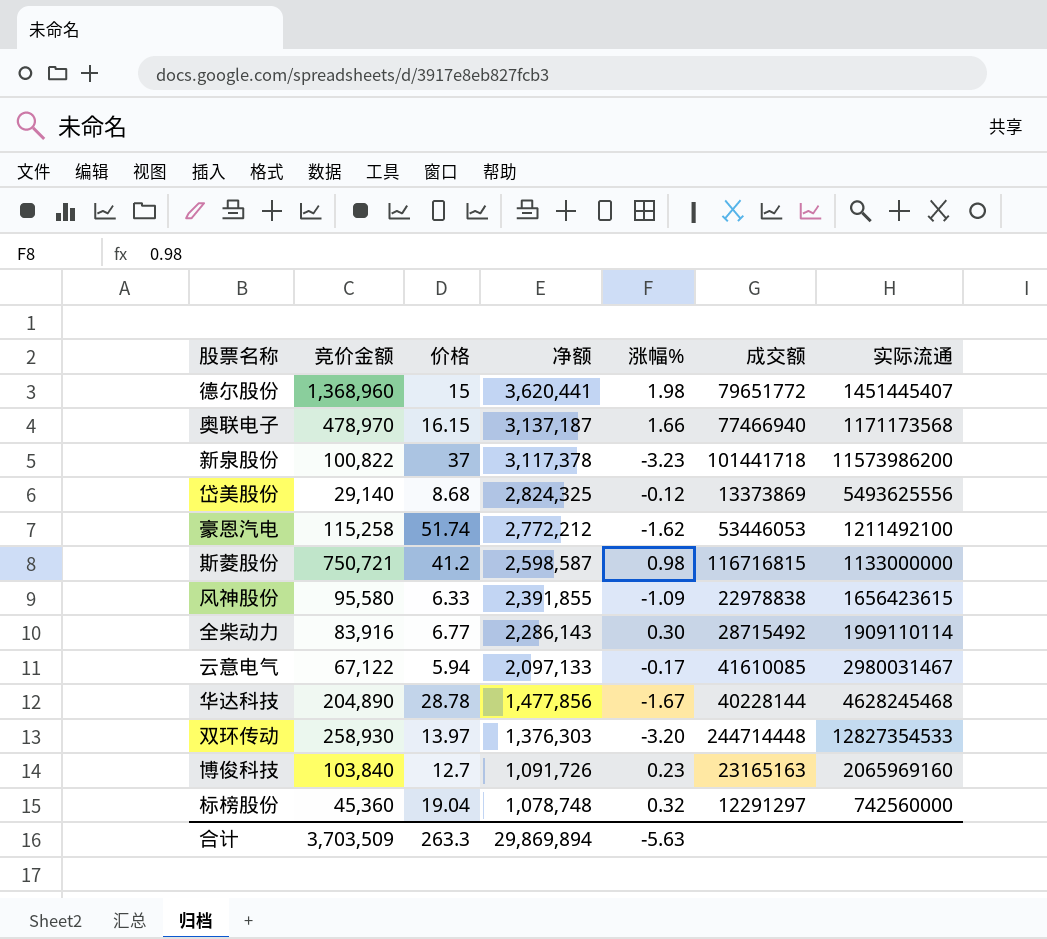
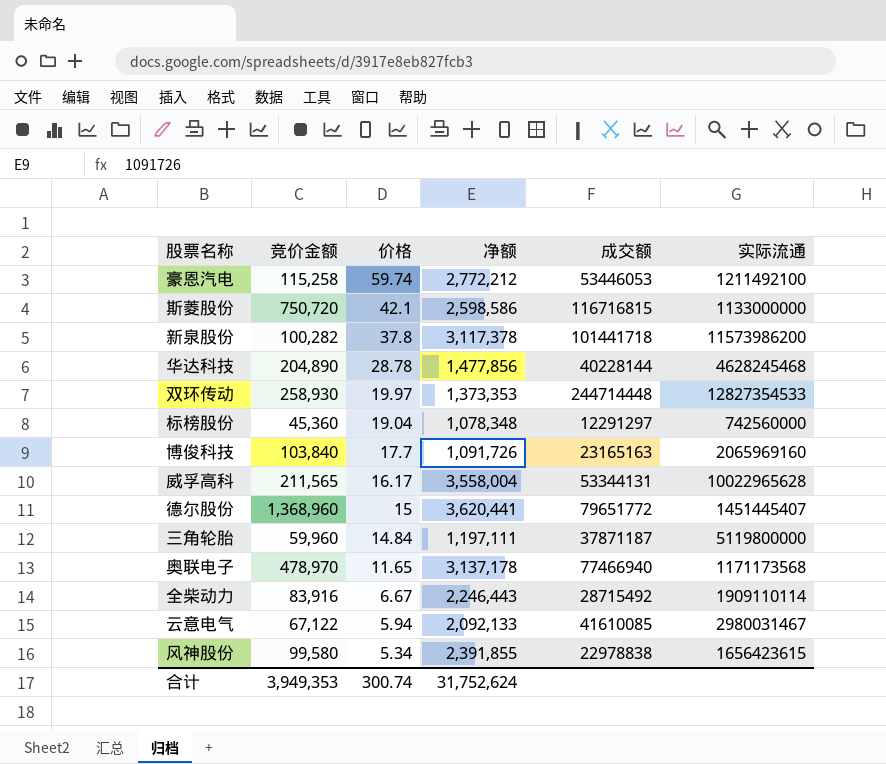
row order: 净额 descending -> 价格 descending
column 涨幅% | position: 5 -> none
row 岱美股份: 29,140 | 8.68 | 2,824,325 | -0.12 | 13373869 | 5493625556 -> none
豪恩汽电 | 价格: 51.74 -> 59.74
斯菱股份 | 竞价金额: 750,721 -> 750,720
斯菱股份 | 价格: 41.2 -> 42.1
斯菱股份 | 净额: 2,598,587 -> 2,598,586
新泉股份 | 竞价金额: 100,822 -> 100,282
新泉股份 | 价格: 37 -> 37.8
双环传动 | 价格: 13.97 -> 19.97
双环传动 | 净额: 1,376,303 -> 1,373,353
标榜股份 | 净额: 1,078,748 -> 1,078,348
博俊科技 | 价格: 12.7 -> 17.7
row 威孚高科: none -> 211,565 | 16.17 | 3,558,004 | 53344131 | 10022965628
row 三角轮胎: none -> 59,960 | 14.84 | 1,197,111 | 37871187 | 5119800000
奥联电子 | 价格: 16.15 -> 11.65
奥联电子 | 净额: 3,137,187 -> 3,137,178
全柴动力 | 价格: 6.77 -> 6.67
全柴动力 | 净额: 2,286,143 -> 2,246,443
云意电气 | 净额: 2,097,133 -> 2,092,133
风神股份 | 竞价金额: 95,580 -> 99,580
风神股份 | 价格: 6.33 -> 5.34
合计 | 竞价金额: 3,703,509 -> 3,949,353
合计 | 价格: 263.3 -> 300.74
合计 | 净额: 29,869,894 -> 31,752,624

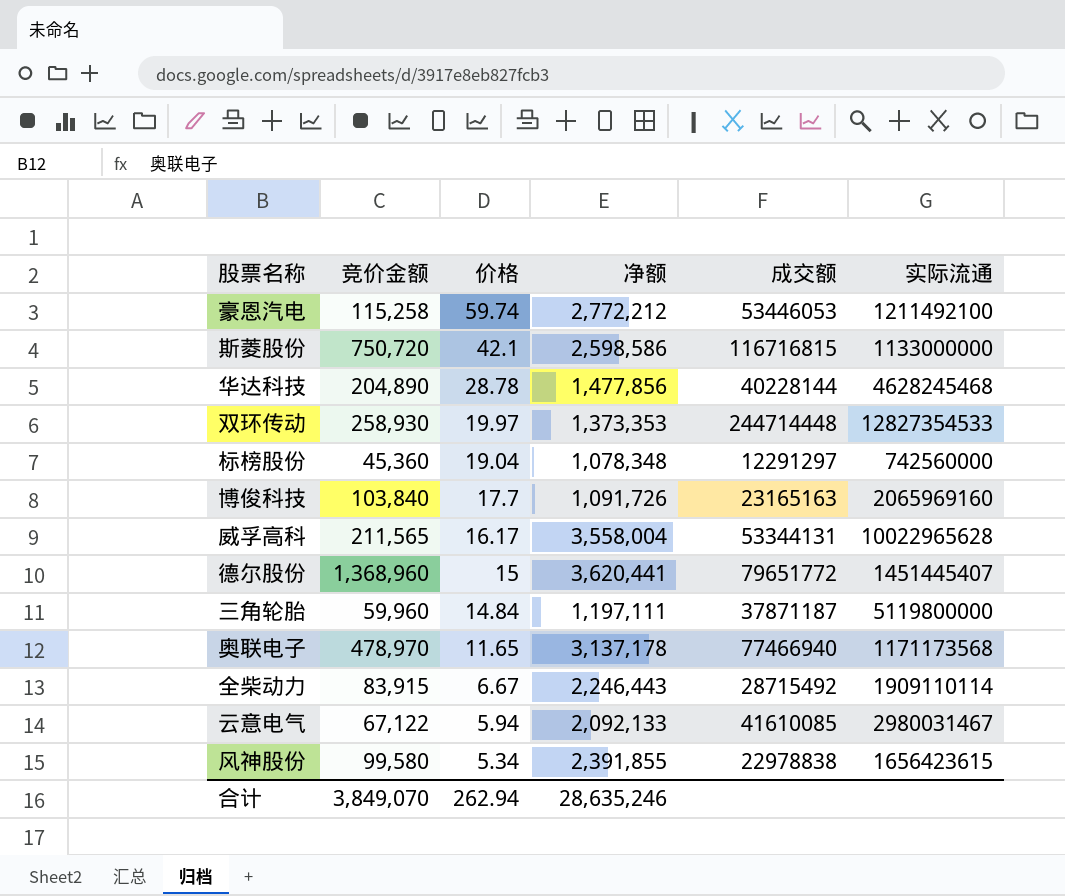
row 新泉股份: 100,282 | 37.8 | 3,117,378 | 101441718 | 11573986200 -> none
全柴动力 | 竞价金额: 83,916 -> 83,915
合计 | 竞价金额: 3,949,353 -> 3,849,070
合计 | 价格: 300.74 -> 262.94
合计 | 净额: 31,752,624 -> 28,635,246

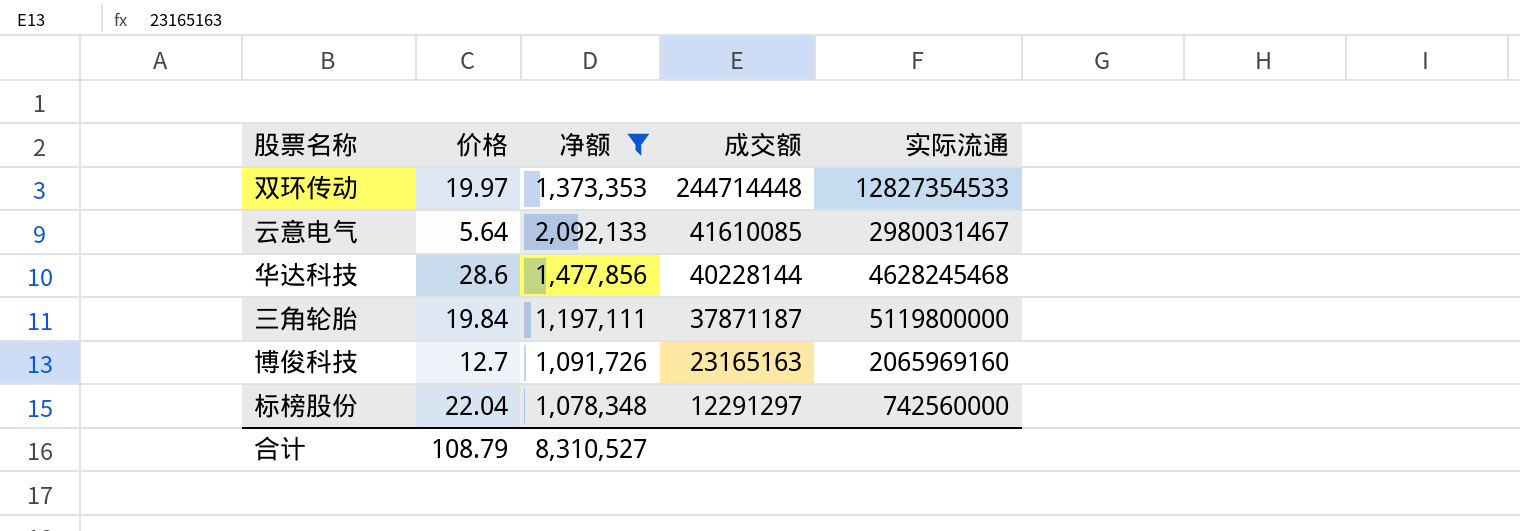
filter: none -> 净额 <= 2,092,133
row order: 价格 descending -> 成交额 descending
column 竞价金额 | position: 2 -> none
云意电气 | 价格: 5.94 -> 5.64
华达科技 | 价格: 28.78 -> 28.6
三角轮胎 | 价格: 14.84 -> 19.84
博俊科技 | 价格: 17.7 -> 12.7
标榜股份 | 价格: 19.04 -> 22.04
合计 | 价格: 262.94 -> 108.79
合计 | 净额: 28,635,246 -> 8,310,527

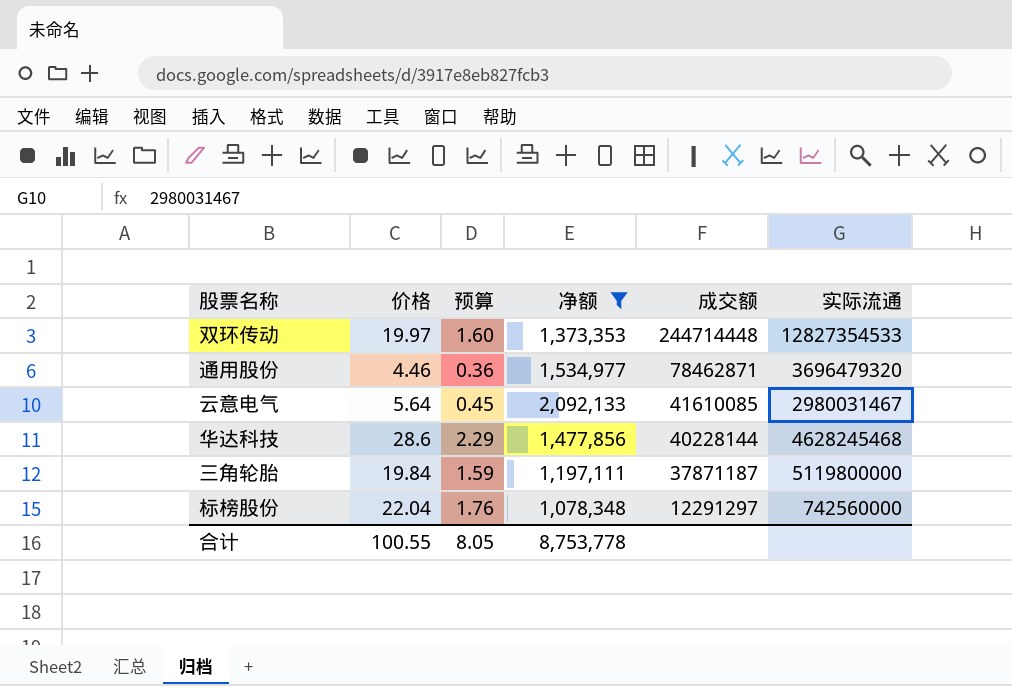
column 预算 | formula: none -> [价格] * 0.08
row 博俊科技: 12.7 | 1,091,726 | 23165163 | 2065969160 -> none
row 通用股份: none -> 4.46 | 0.36 | 1,534,977 | 78462871 | 3696479320
合计 | 价格: 108.79 -> 100.55
合计 | 净额: 8,310,527 -> 8,753,778

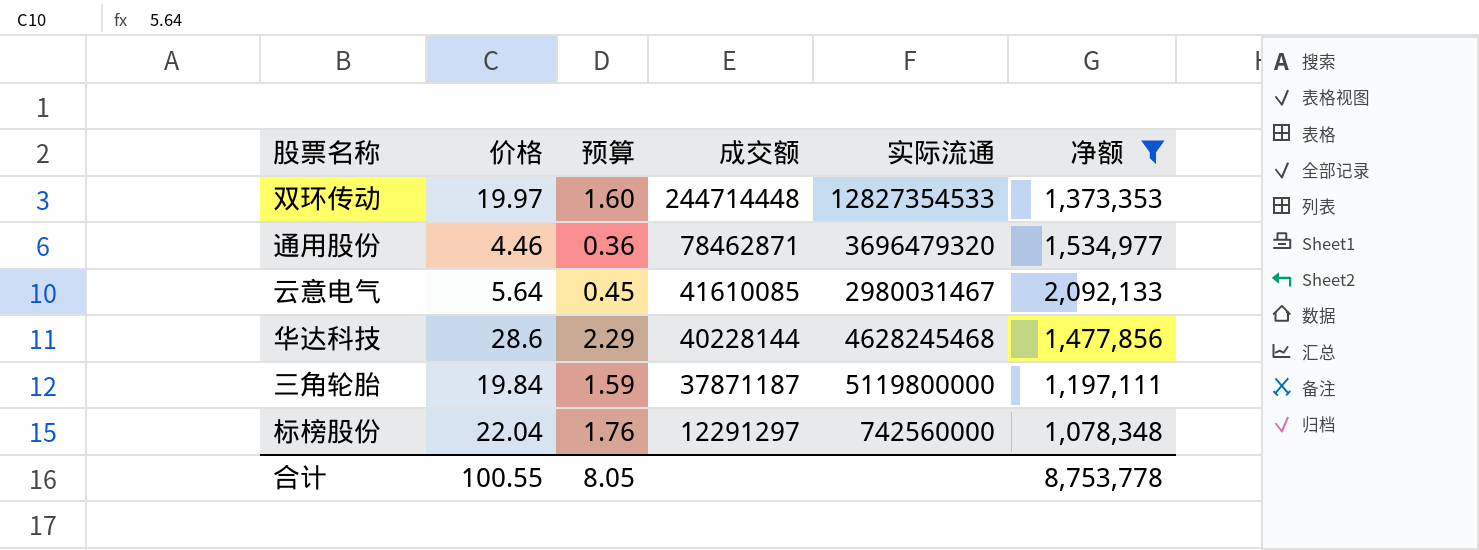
column 净额 | position: 4 -> 6

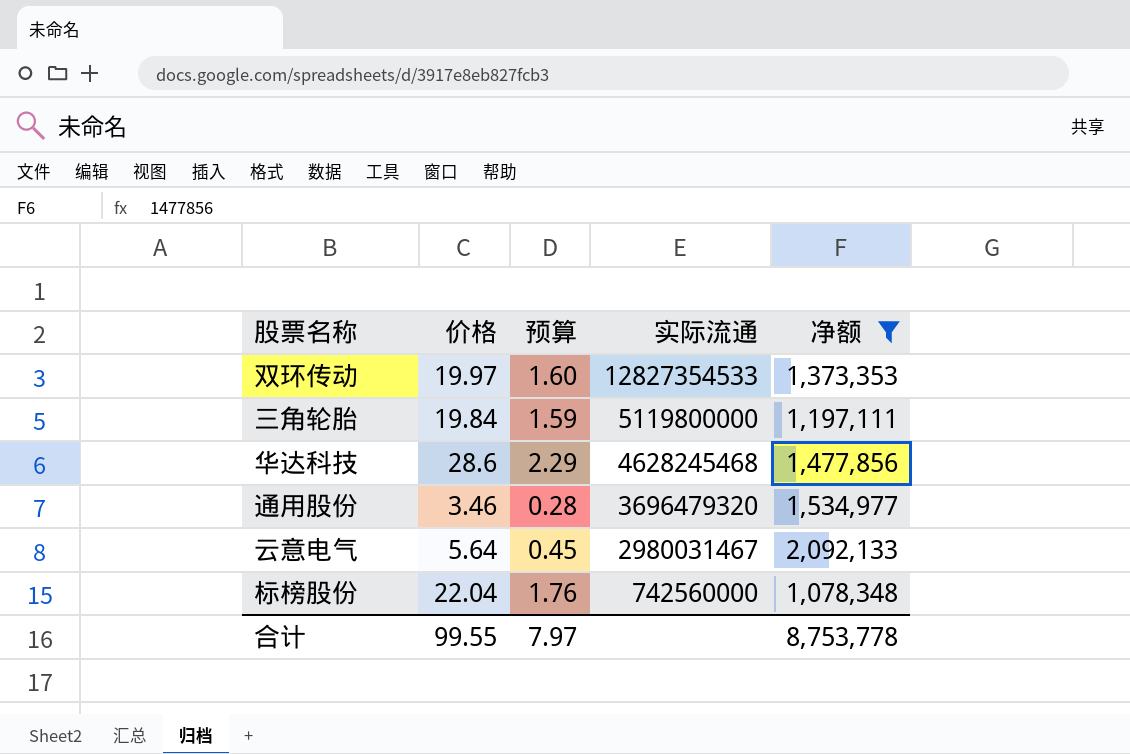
row order: 成交额 descending -> 实际流通 descending
column 成交额 | position: 4 -> none
通用股份 | 价格: 4.46 -> 3.46
通用股份 | 预算: 0.36 -> 0.28
合计 | 价格: 100.55 -> 99.55
合计 | 预算: 8.05 -> 7.97

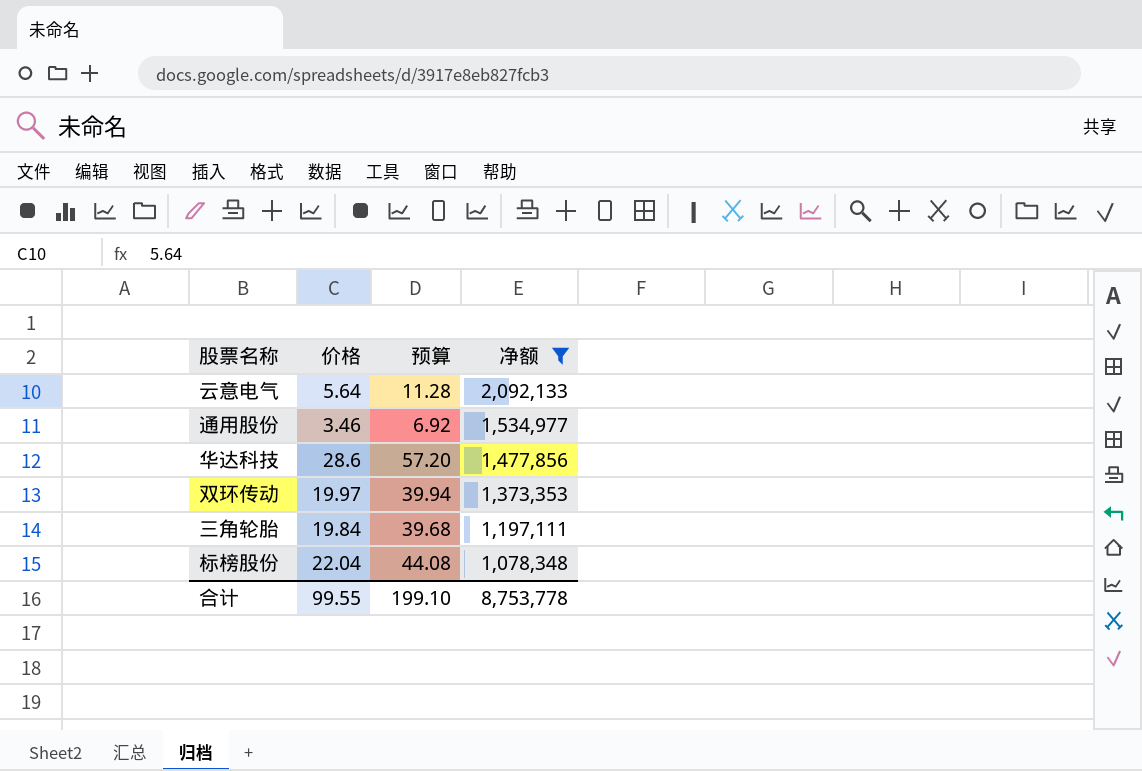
row order: 实际流通 descending -> 净额 descending
column 实际流通 | position: 4 -> none
column 预算 | formula: [价格] * 0.08 -> [价格] * 2
合计 | 预算: 7.97 -> 199.10

